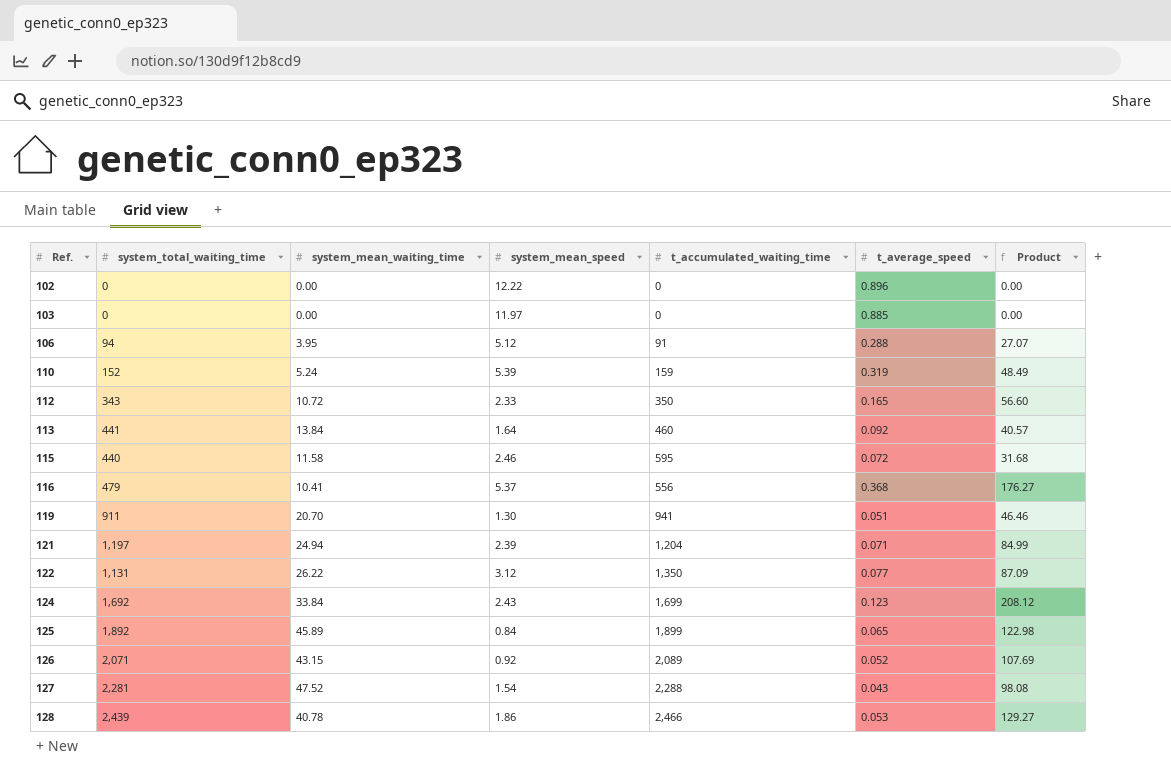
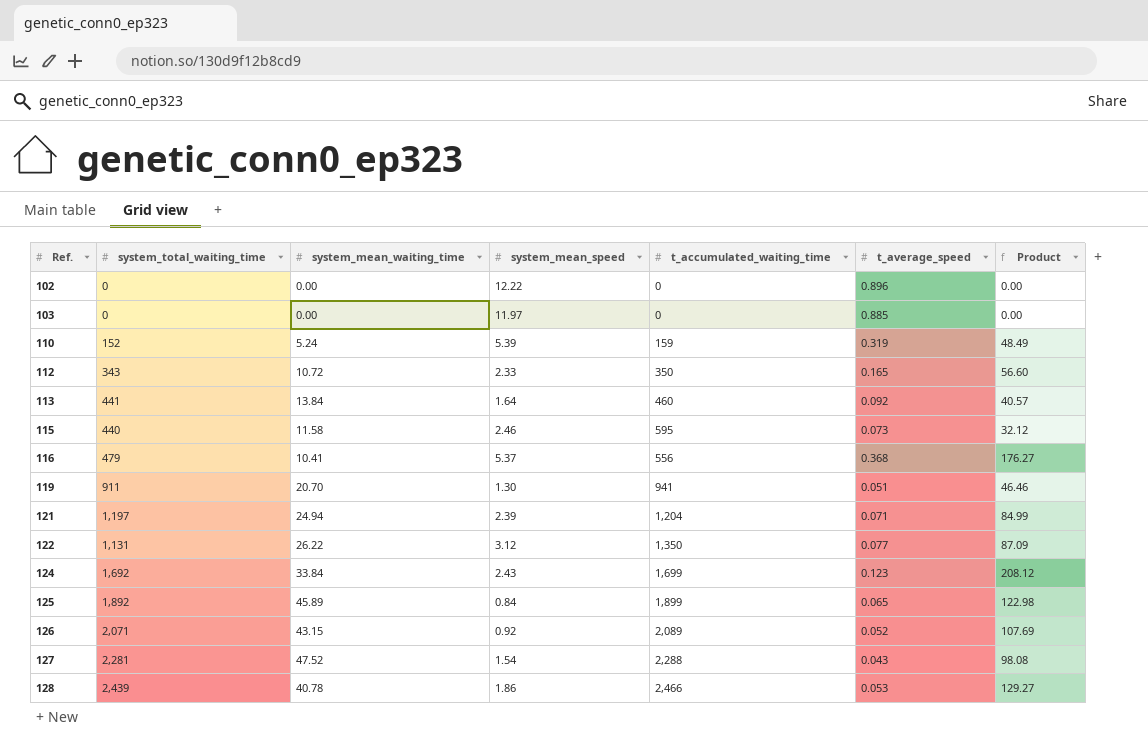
row 106: 94 | 3.95 | 5.12 | 91 | 0.288 | 27.07 -> none
115 | t_average_speed: 0.072 -> 0.073
115 | Product: 31.68 -> 32.12

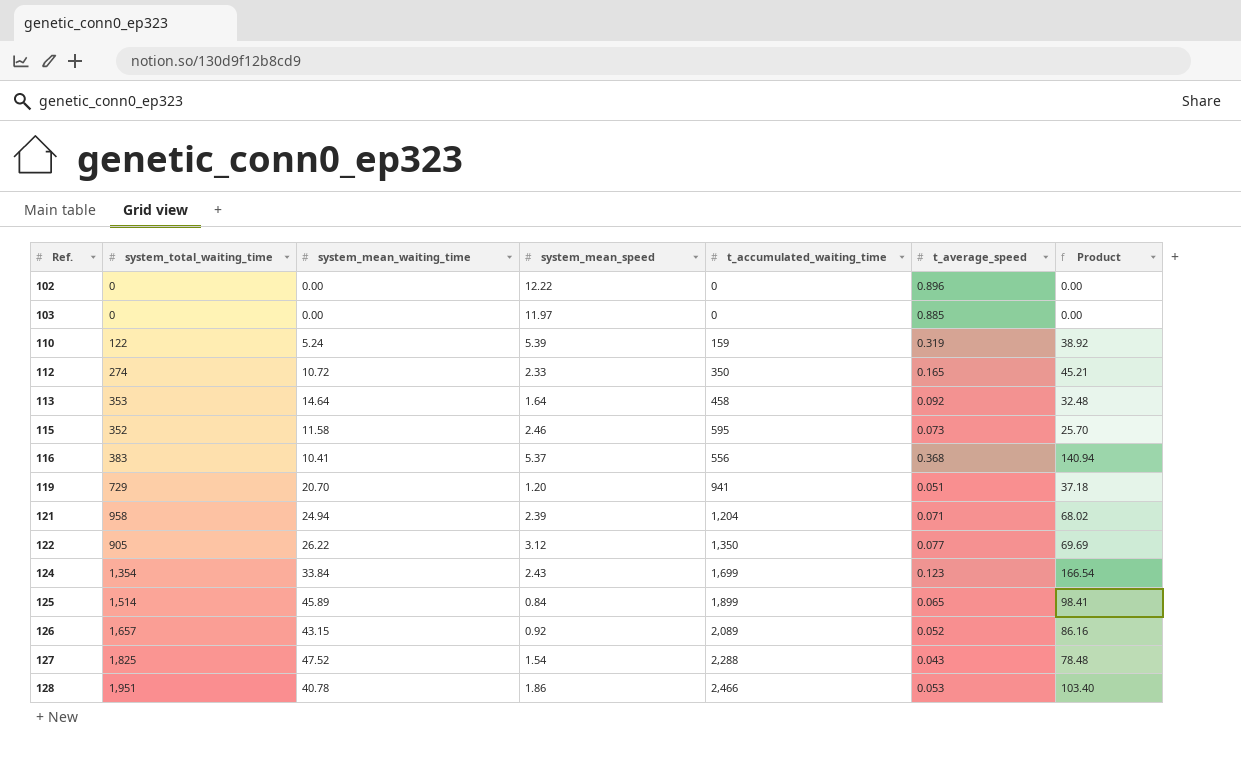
110 | system_total_waiting_time: 152 -> 122
110 | Product: 48.49 -> 38.92
112 | system_total_waiting_time: 343 -> 274
112 | Product: 56.60 -> 45.21
113 | system_total_waiting_time: 441 -> 353
113 | system_mean_waiting_time: 13.84 -> 14.64
113 | t_accumulated_waiting_time: 460 -> 458
113 | Product: 40.57 -> 32.48
115 | system_total_waiting_time: 440 -> 352
115 | Product: 32.12 -> 25.70
116 | system_total_waiting_time: 479 -> 383
116 | Product: 176.27 -> 140.94
119 | system_total_waiting_time: 911 -> 729
119 | system_mean_speed: 1.30 -> 1.20
119 | Product: 46.46 -> 37.18
121 | system_total_waiting_time: 1,197 -> 958
121 | Product: 84.99 -> 68.02
122 | system_total_waiting_time: 1,131 -> 905
122 | Product: 87.09 -> 69.69
124 | system_total_waiting_time: 1,692 -> 1,354
124 | Product: 208.12 -> 166.54
125 | system_total_waiting_time: 1,892 -> 1,514
125 | Product: 122.98 -> 98.41
126 | system_total_waiting_time: 2,071 -> 1,657
126 | Product: 107.69 -> 86.16
127 | system_total_waiting_time: 2,281 -> 1,825
127 | Product: 98.08 -> 78.48
128 | system_total_waiting_time: 2,439 -> 1,951
128 | Product: 129.27 -> 103.40

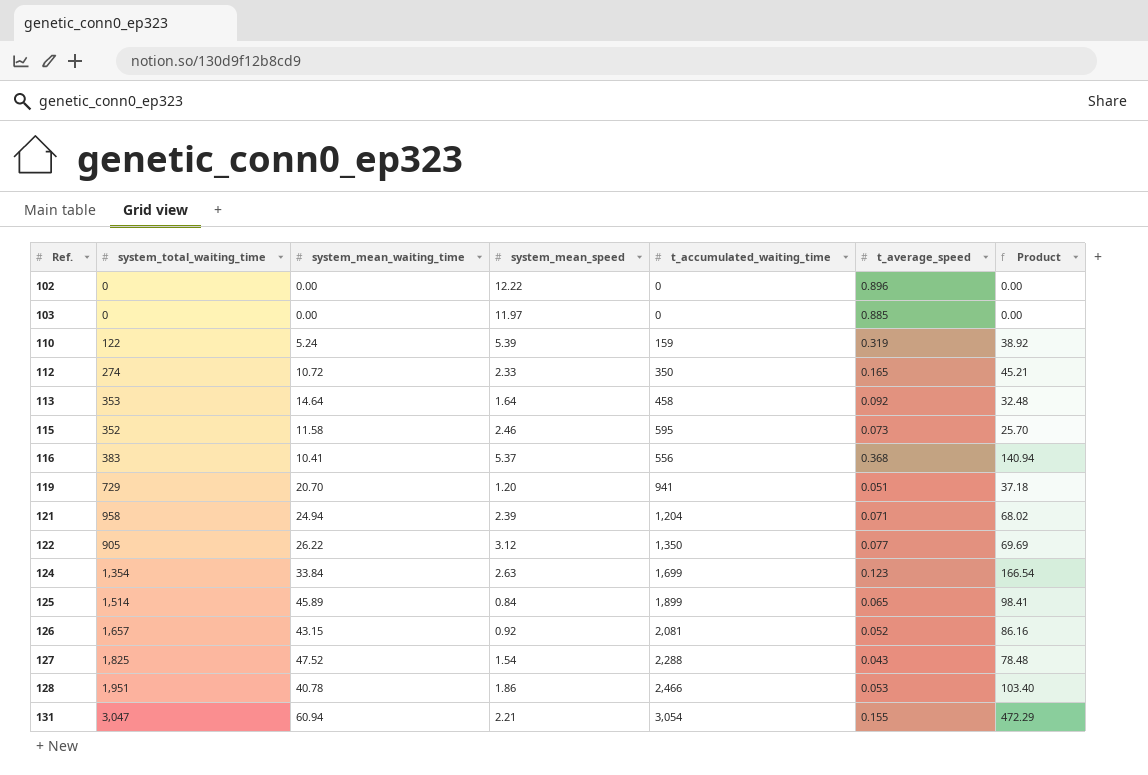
124 | system_mean_speed: 2.43 -> 2.63
126 | t_accumulated_waiting_time: 2,089 -> 2,081
row 131: none -> 3,047 | 60.94 | 2.21 | 3,054 | 0.155 | 472.29

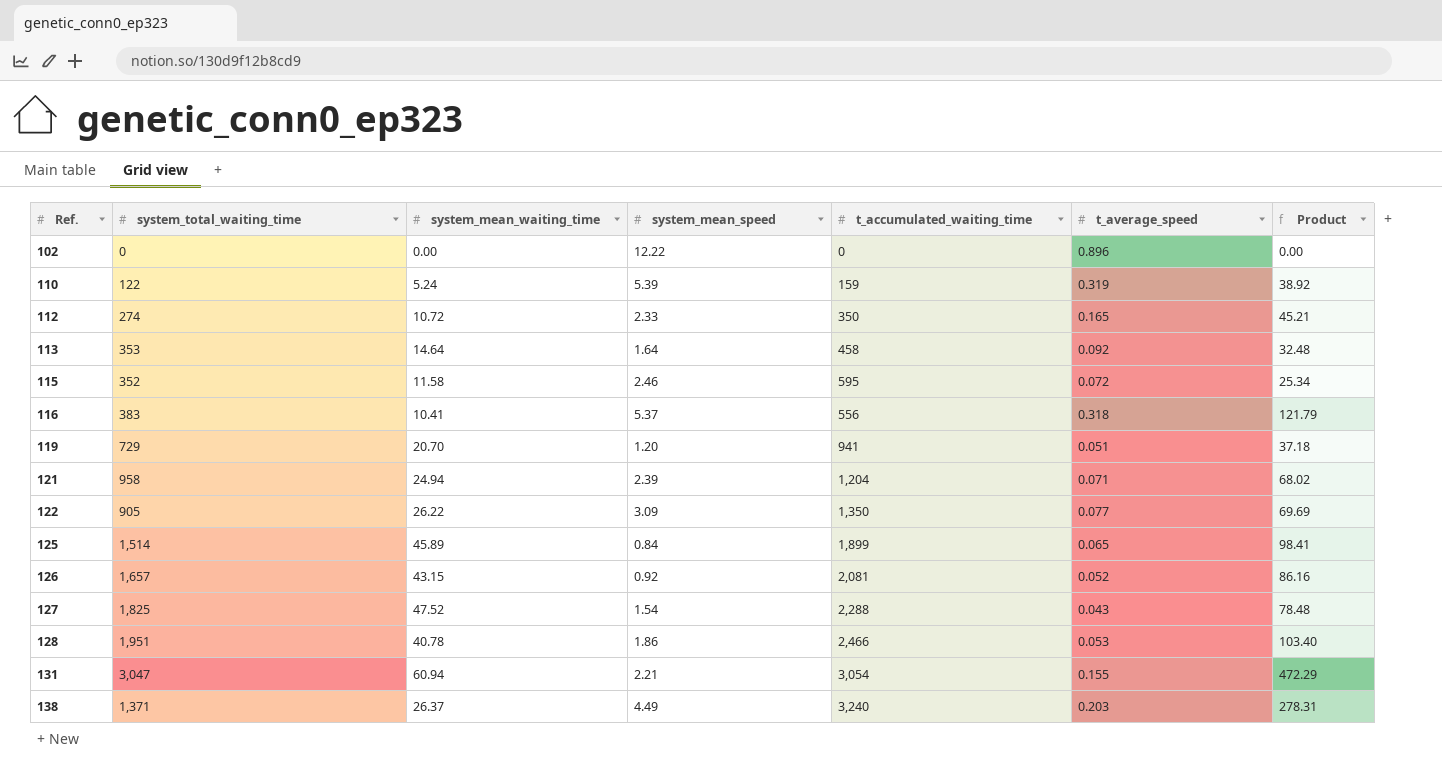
row 103: 0 | 0.00 | 11.97 | 0 | 0.885 | 0.00 -> none
row 124: 1,354 | 33.84 | 2.63 | 1,699 | 0.123 | 166.54 -> none
115 | t_average_speed: 0.073 -> 0.072
115 | Product: 25.70 -> 25.34
116 | t_average_speed: 0.368 -> 0.318
116 | Product: 140.94 -> 121.79
122 | system_mean_speed: 3.12 -> 3.09
row 138: none -> 1,371 | 26.37 | 4.49 | 3,240 | 0.203 | 278.31

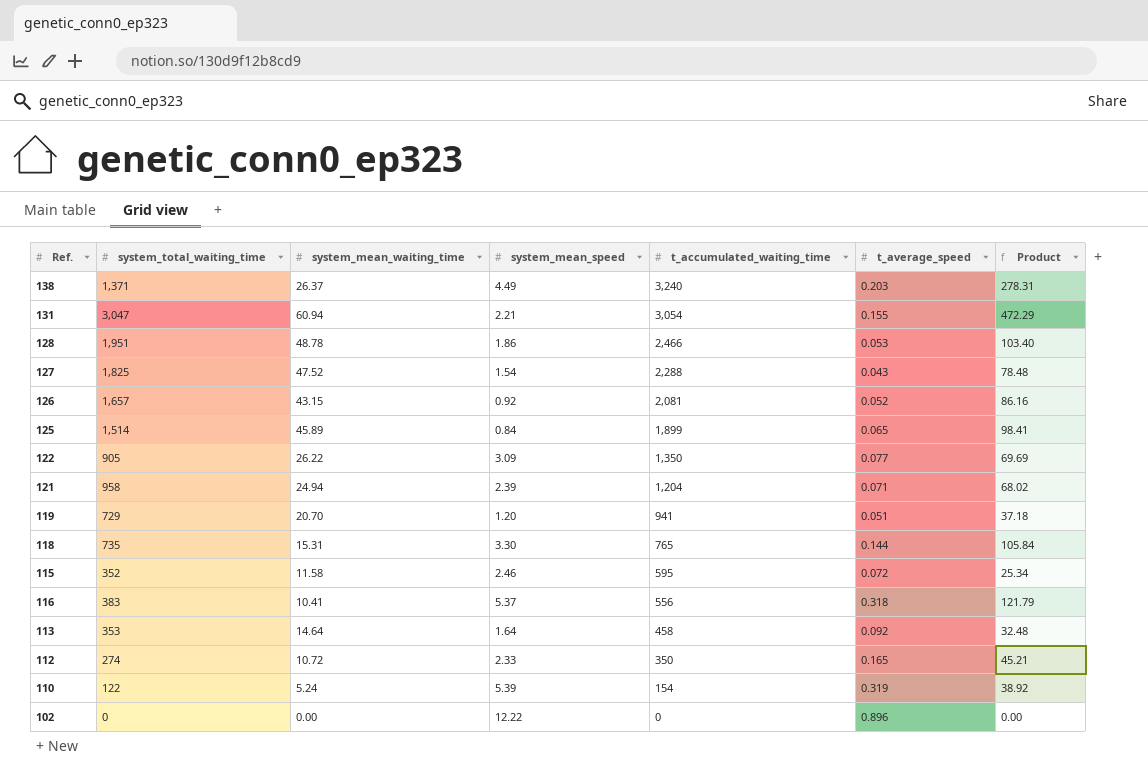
row order: Ref. ascending -> t_accumulated_waiting_time descending
128 | system_mean_waiting_time: 40.78 -> 48.78
row 118: none -> 735 | 15.31 | 3.30 | 765 | 0.144 | 105.84
110 | t_accumulated_waiting_time: 159 -> 154

